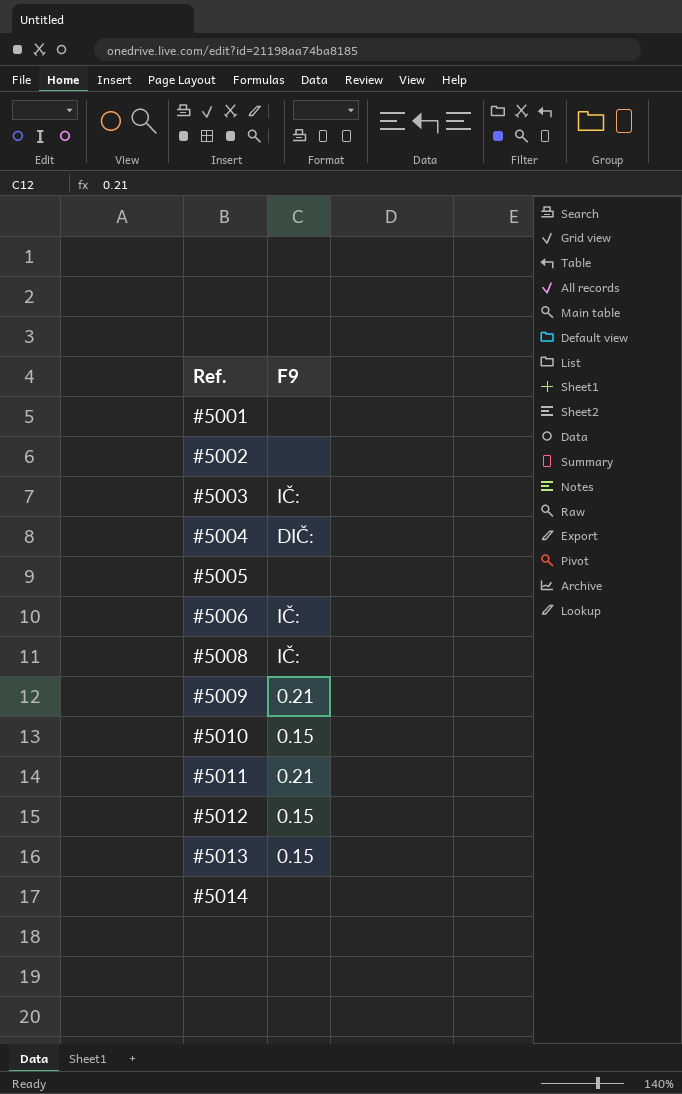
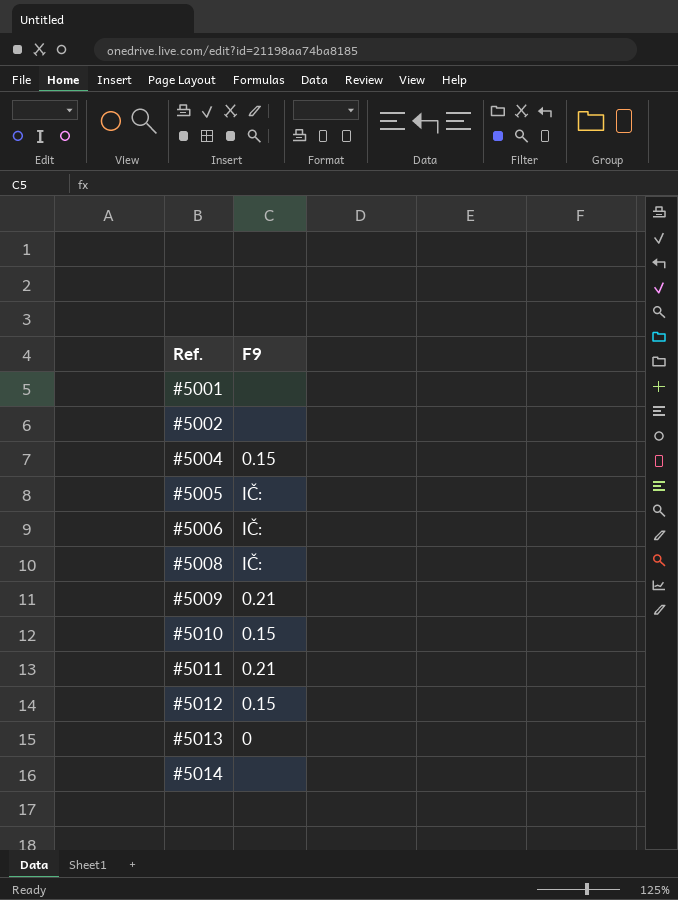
row #5003: IČ: -> none
#5004 | F9: DIČ: -> 0.15
#5005 | F9: none -> IČ:
#5013 | F9: 0.15 -> 0

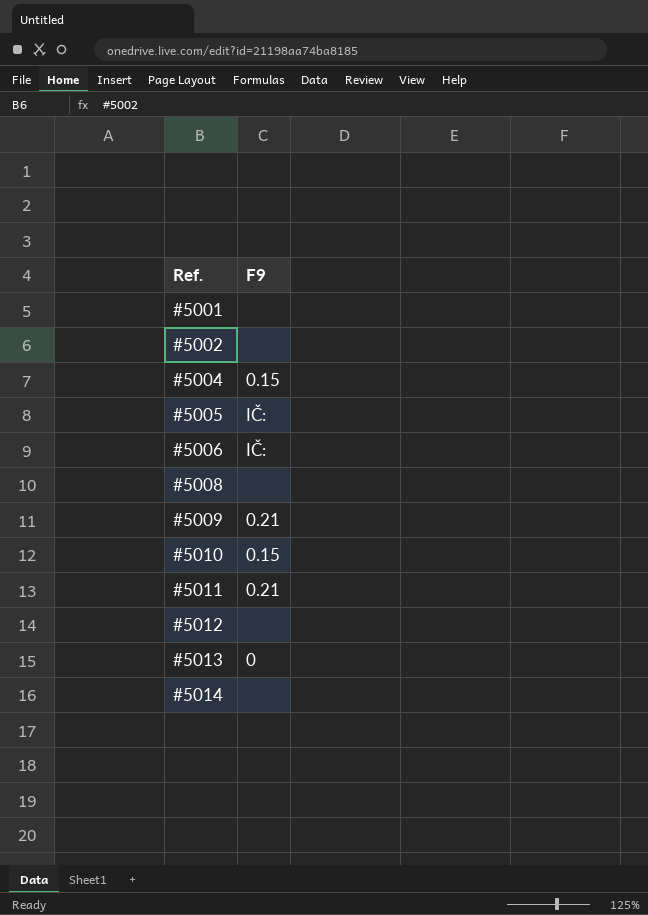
#5008 | F9: IČ: -> none
#5012 | F9: 0.15 -> none

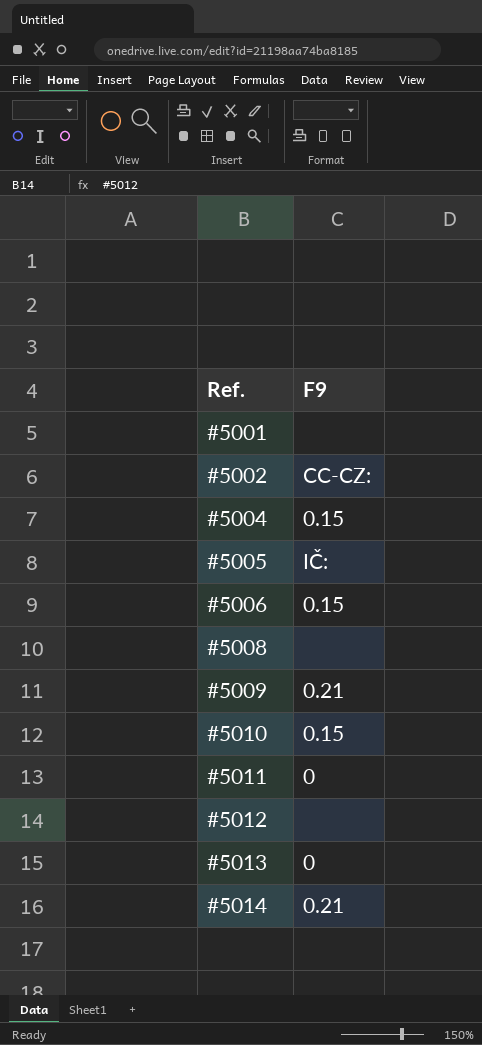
#5002 | F9: none -> CC-CZ:
#5006 | F9: IČ: -> 0.15
#5011 | F9: 0.21 -> 0
#5014 | F9: none -> 0.21

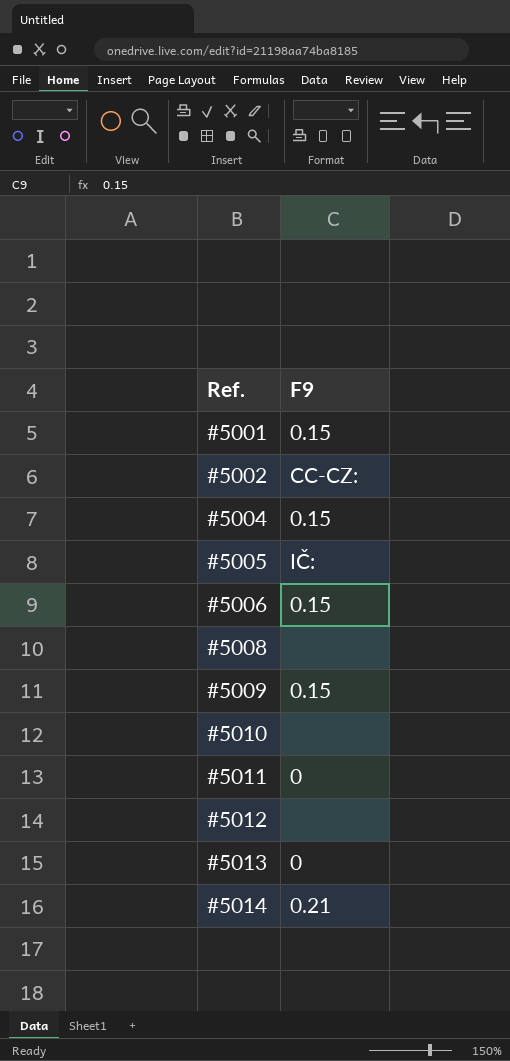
#5001 | F9: none -> 0.15
#5009 | F9: 0.21 -> 0.15
#5010 | F9: 0.15 -> none

